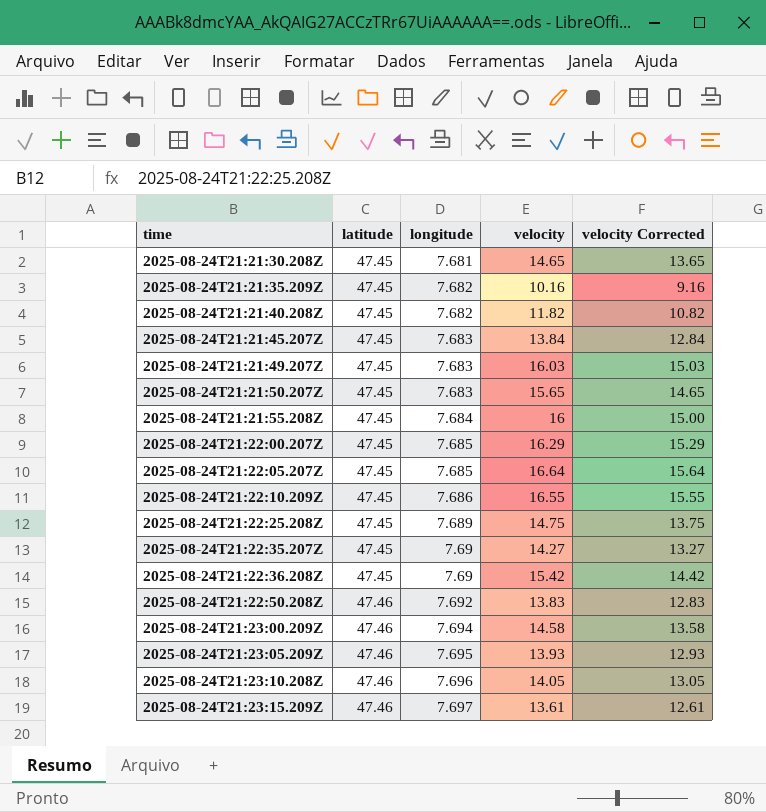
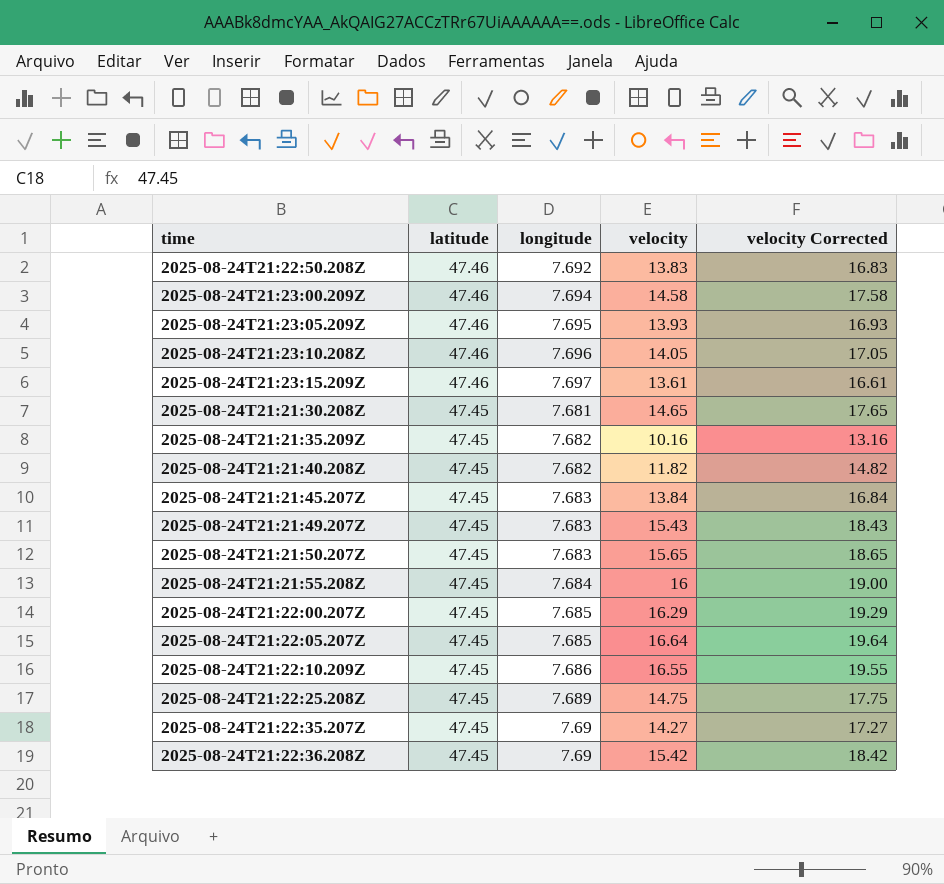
row order: time ascending -> latitude descending
column velocity Corrected | formula: [velocity] - 1 -> [velocity] + 3
2025-08-24T21:21:49.207Z | velocity: 16.03 -> 15.43

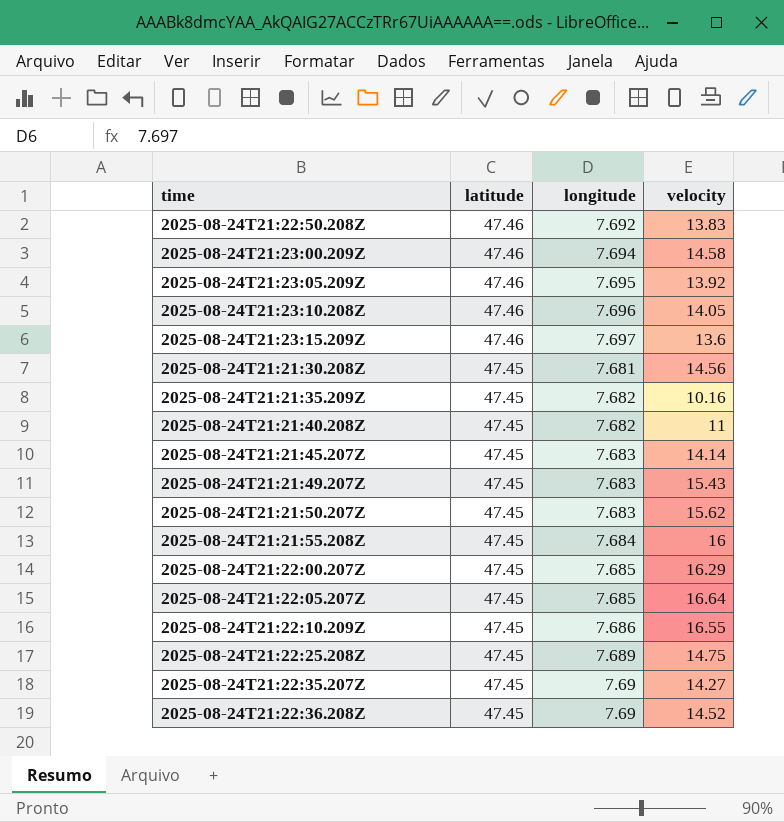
column velocity Corrected | formula: [velocity] + 3 -> none
2025-08-24T21:23:05.209Z | velocity: 13.93 -> 13.92
2025-08-24T21:23:15.209Z | velocity: 13.61 -> 13.6
2025-08-24T21:21:30.208Z | velocity: 14.65 -> 14.56
2025-08-24T21:21:40.208Z | velocity: 11.82 -> 11
2025-08-24T21:21:45.207Z | velocity: 13.84 -> 14.14
2025-08-24T21:21:50.207Z | velocity: 15.65 -> 15.62
2025-08-24T21:22:36.208Z | velocity: 15.42 -> 14.52

